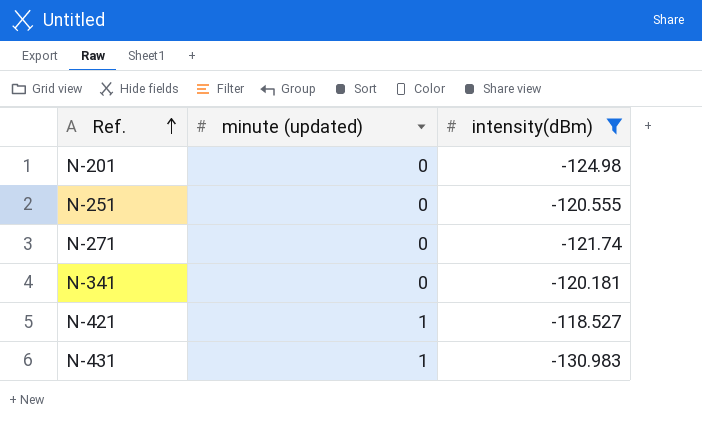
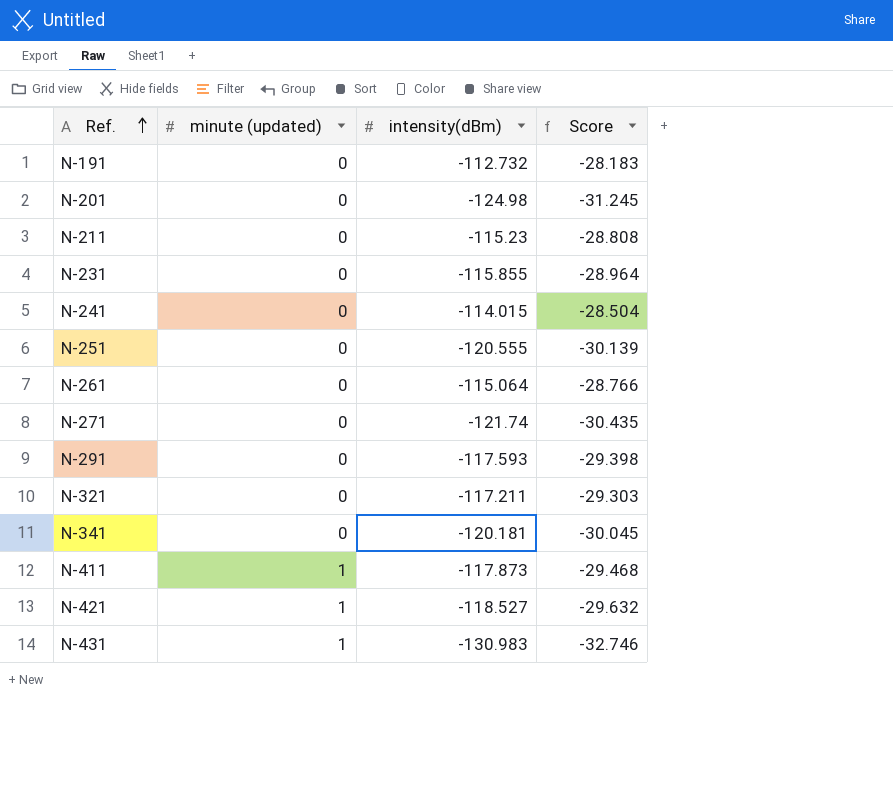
filter: intensity(dBm) <= -118.527 -> none
column Score | formula: none -> [intensity(dBm)] * 0.25

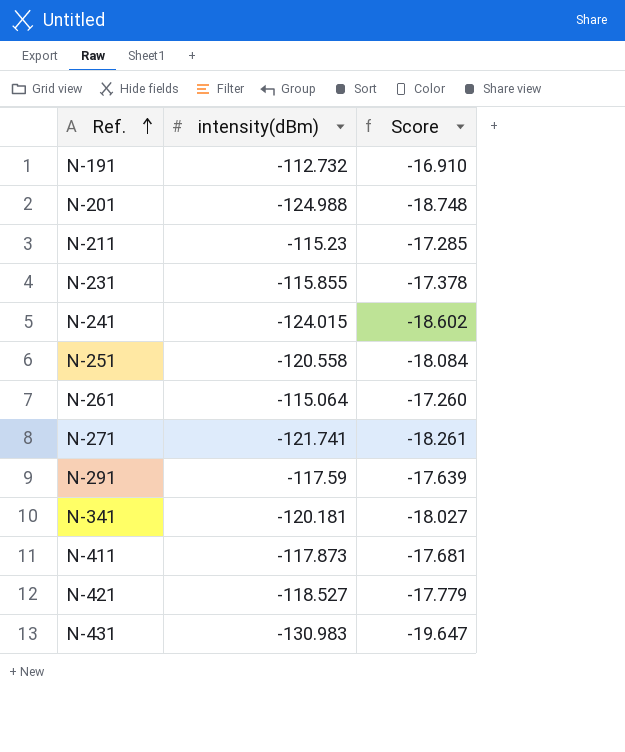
column minute (updated) | position: 2 -> none
column Score | formula: [intensity(dBm)] * 0.25 -> [intensity(dBm)] * 0.15
row N-321: 0 | -117.211 | -29.303 -> none
N-201 | intensity(dBm): -124.98 -> -124.988
N-241 | intensity(dBm): -114.015 -> -124.015
N-251 | intensity(dBm): -120.555 -> -120.558
N-271 | intensity(dBm): -121.74 -> -121.741
N-291 | intensity(dBm): -117.593 -> -117.59

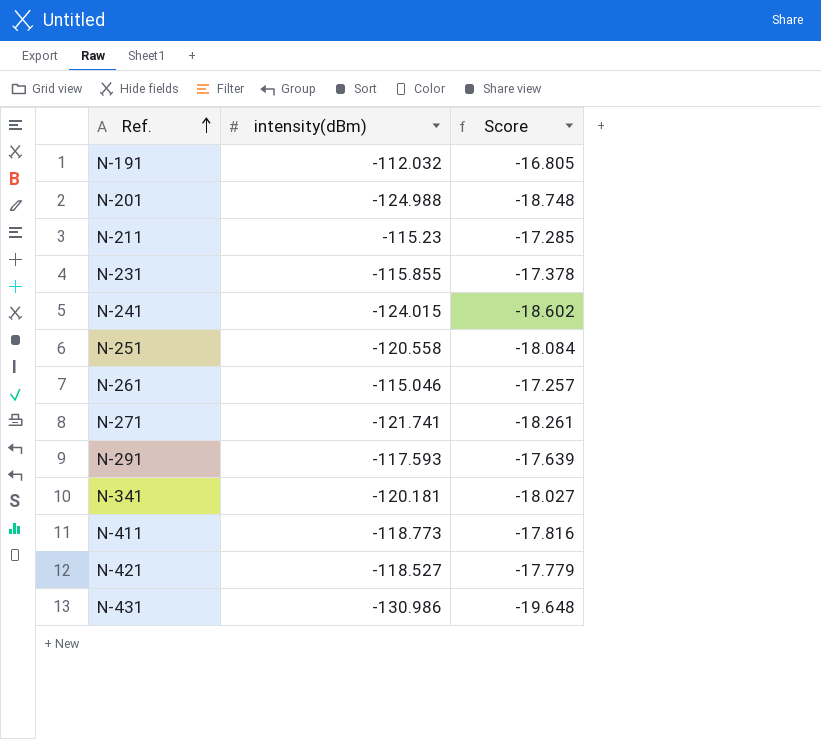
N-191 | intensity(dBm): -112.732 -> -112.032
N-191 | Score: -16.910 -> -16.805
N-261 | intensity(dBm): -115.064 -> -115.046
N-261 | Score: -17.260 -> -17.257
N-291 | intensity(dBm): -117.59 -> -117.593
N-411 | intensity(dBm): -117.873 -> -118.773
N-411 | Score: -17.681 -> -17.816
N-431 | intensity(dBm): -130.983 -> -130.986
N-431 | Score: -19.647 -> -19.648

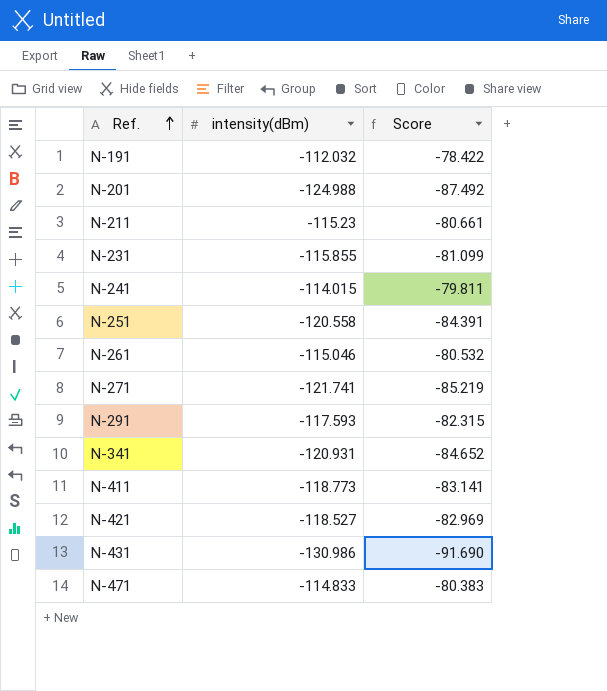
column Score | formula: [intensity(dBm)] * 0.15 -> [intensity(dBm)] * 0.7
N-241 | intensity(dBm): -124.015 -> -114.015
N-341 | intensity(dBm): -120.181 -> -120.931
row N-471: none -> -114.833 | -80.383

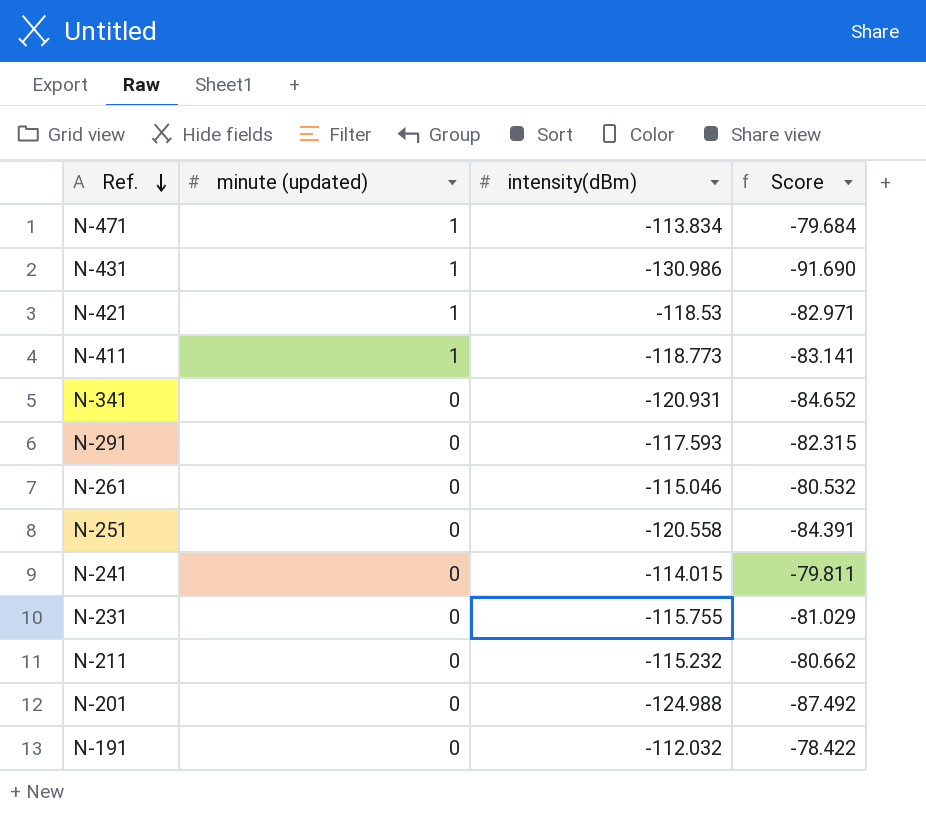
row order: Ref. ascending -> Ref. descending
column minute (updated) | position: none -> 2
row N-271: -121.741 | -85.219 -> none
N-471 | intensity(dBm): -114.833 -> -113.834
N-471 | Score: -80.383 -> -79.684
N-421 | intensity(dBm): -118.527 -> -118.53
N-421 | Score: -82.969 -> -82.971
N-231 | intensity(dBm): -115.855 -> -115.755
N-231 | Score: -81.099 -> -81.029
N-211 | intensity(dBm): -115.23 -> -115.232
N-211 | Score: -80.661 -> -80.662

